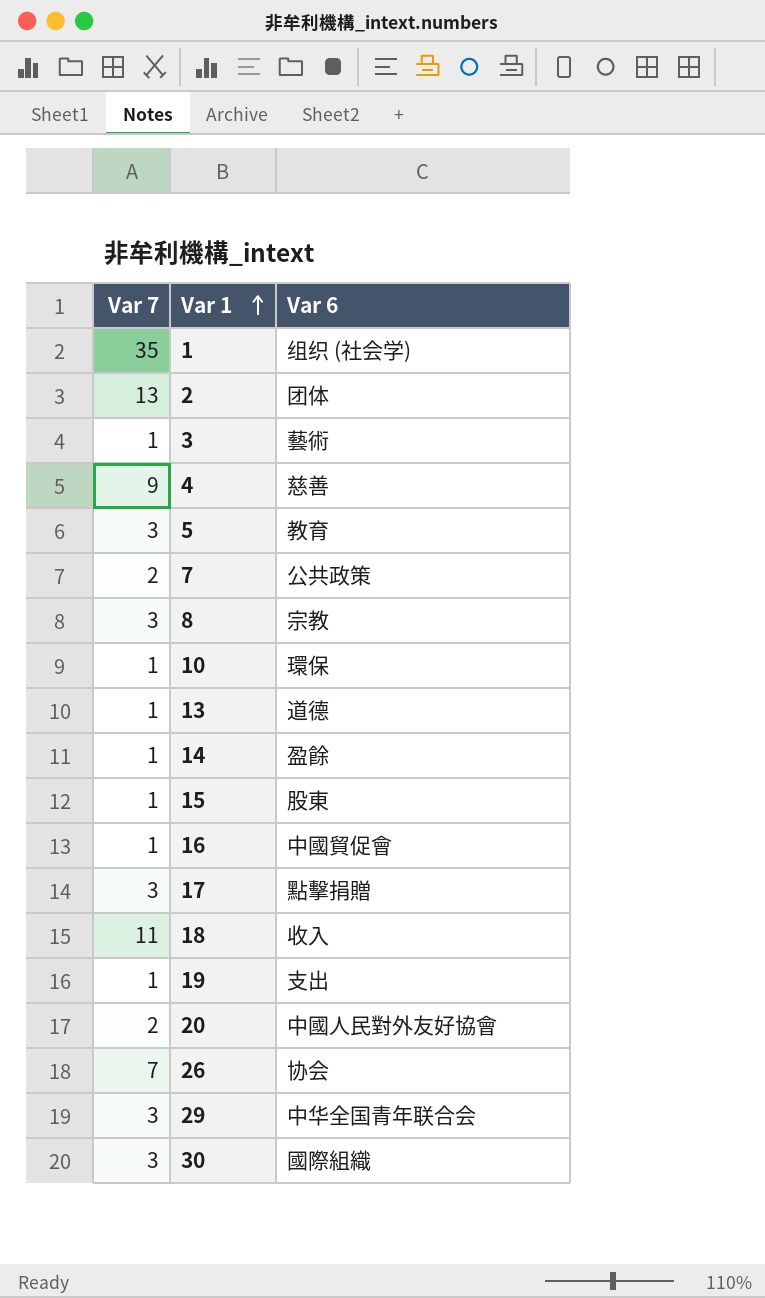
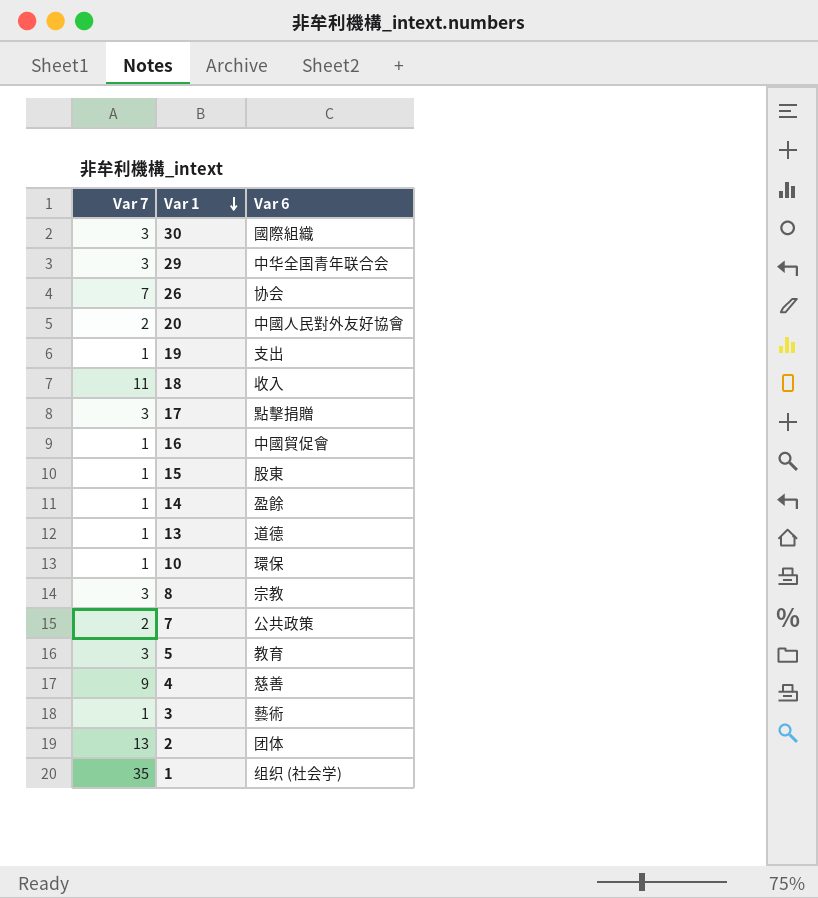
row order: Var 1 ascending -> Var 1 descending

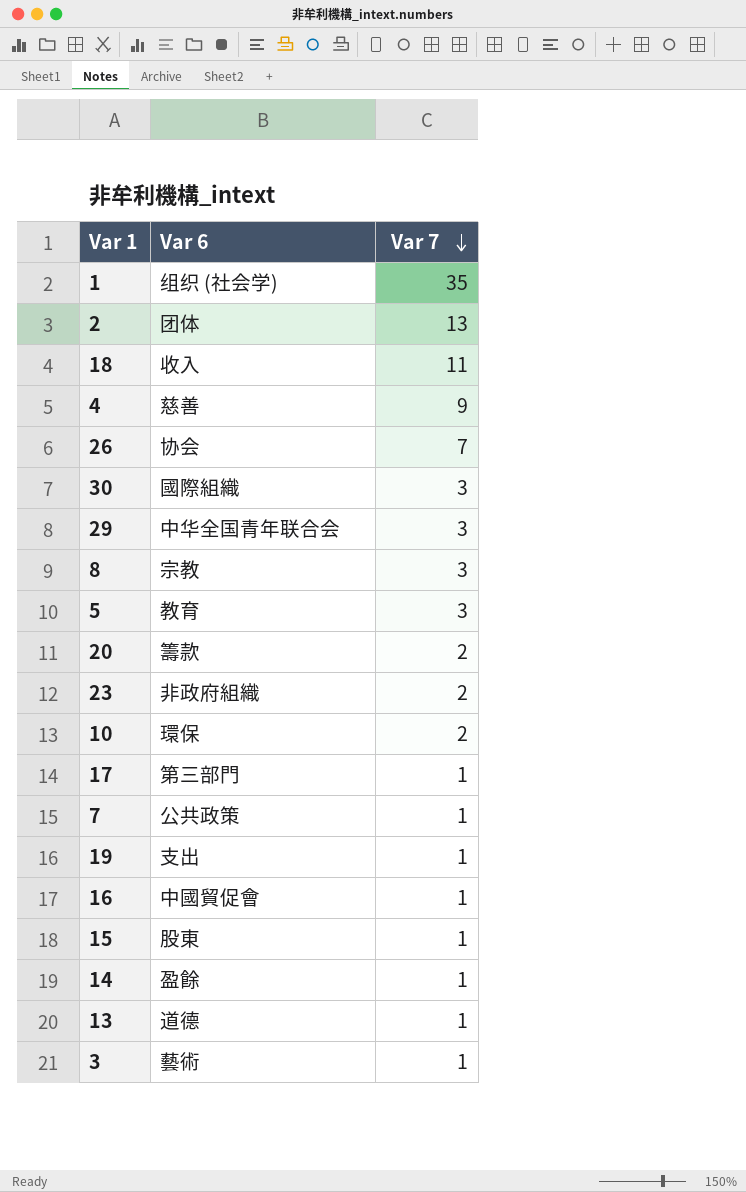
row order: Var 1 descending -> Var 7 descending
column Var 7 | position: 1 -> 3
20 | Var 6: 中國人民對外友好協會 -> 籌款
row 23: none -> 非政府組織 | 2
10 | Var 7: 1 -> 2
17 | Var 6: 點擊捐贈 -> 第三部門
17 | Var 7: 3 -> 1
7 | Var 7: 2 -> 1

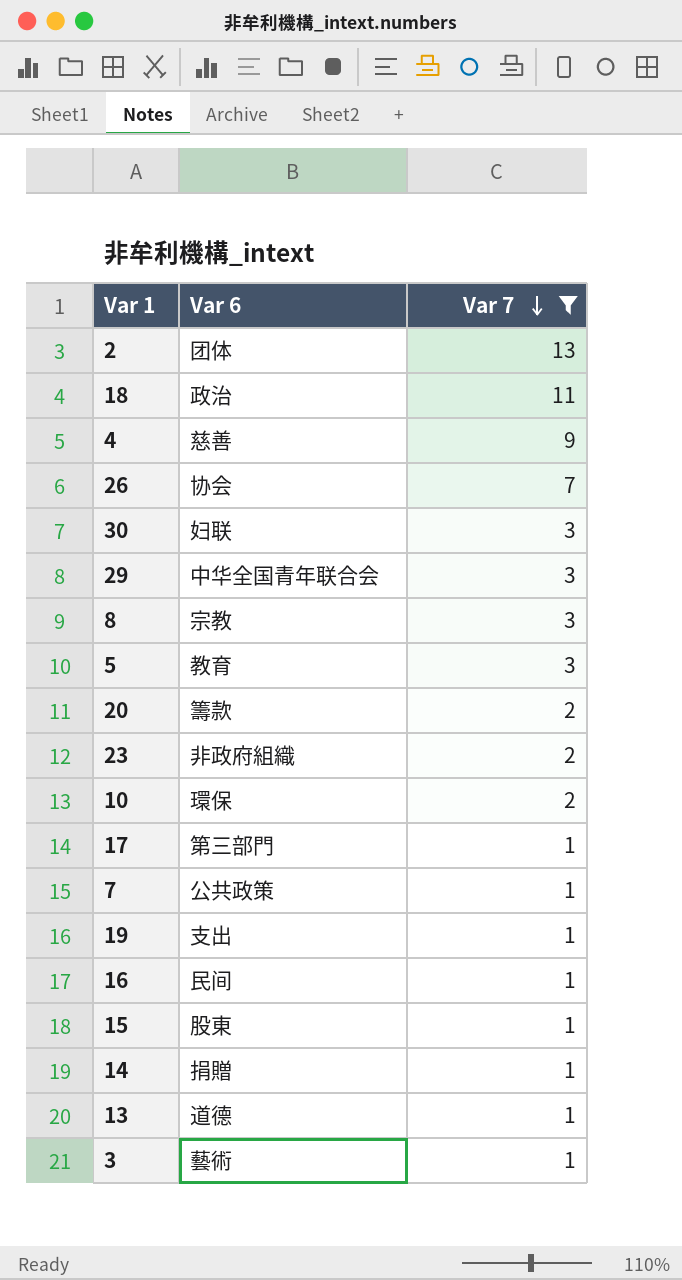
filter: none -> Var 7 != 35
18 | Var 6: 收入 -> 政治
30 | Var 6: 國際組織 -> 妇联
16 | Var 6: 中國貿促會 -> 民间
14 | Var 6: 盈餘 -> 捐贈

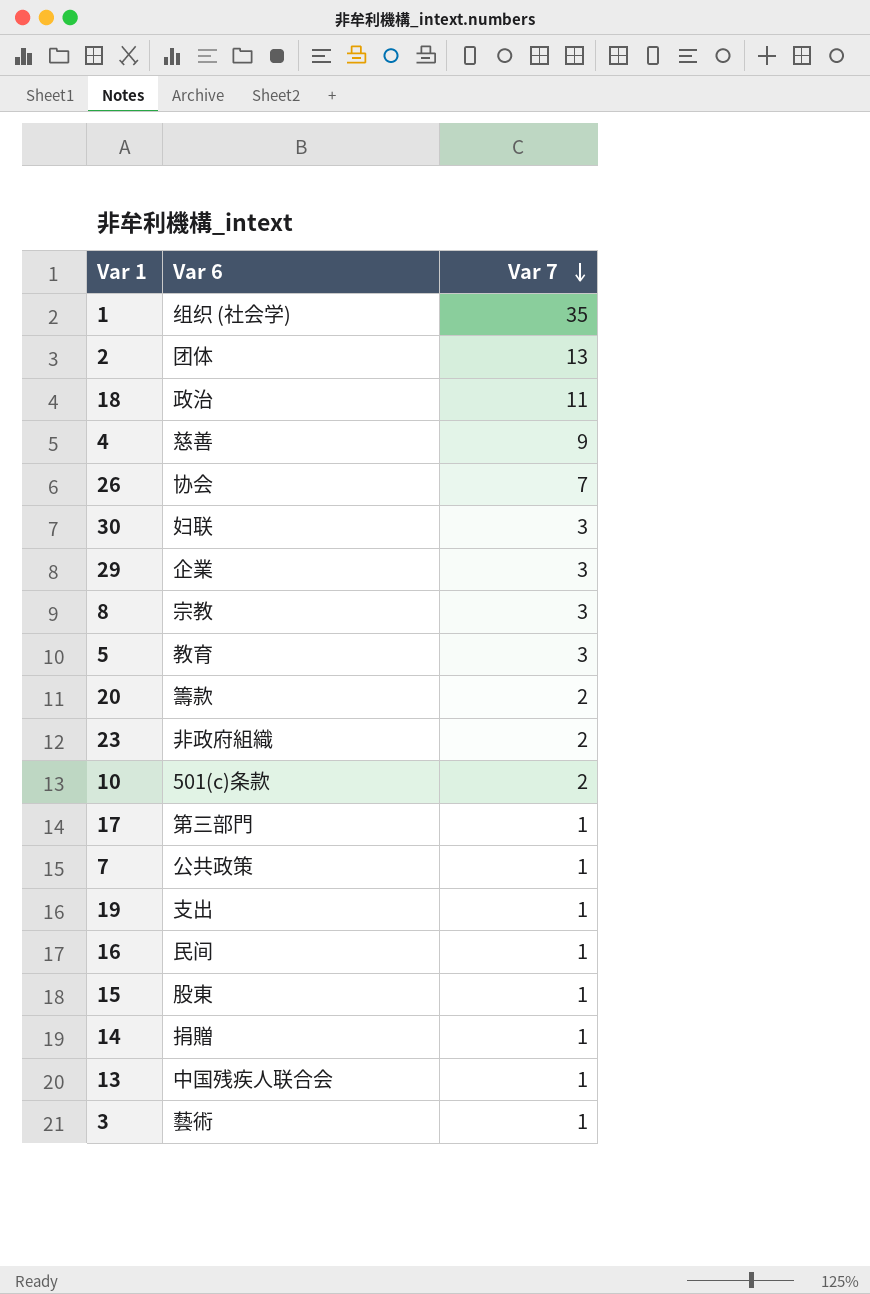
filter: Var 7 != 35 -> none
29 | Var 6: 中华全国青年联合会 -> 企業
10 | Var 6: 環保 -> 501(c)条款
13 | Var 6: 道德 -> 中国残疾人联合会

